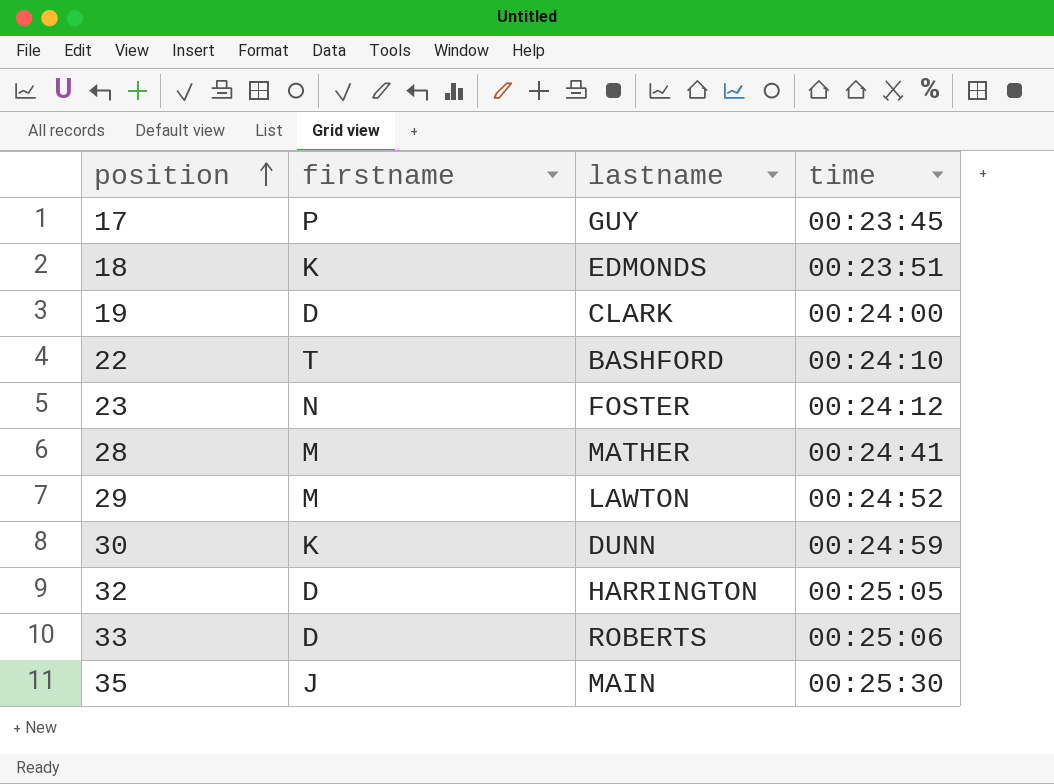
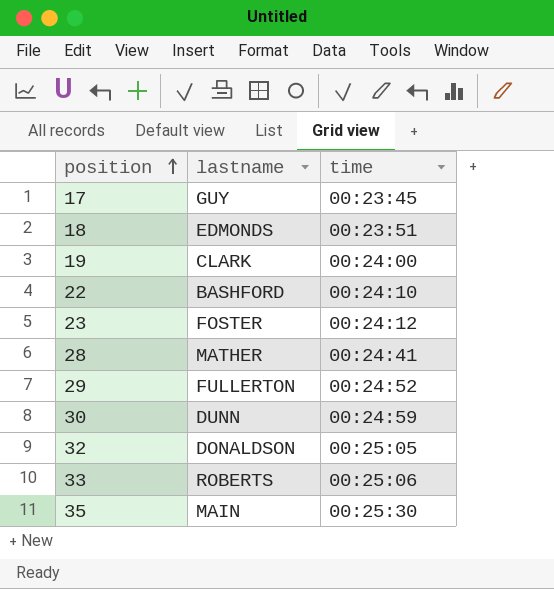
column firstname | position: 2 -> none
29 | lastname: LAWTON -> FULLERTON
32 | lastname: HARRINGTON -> DONALDSON

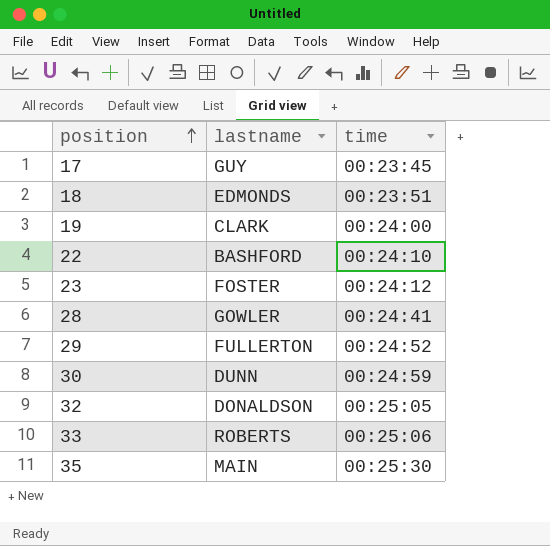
28 | lastname: MATHER -> GOWLER

